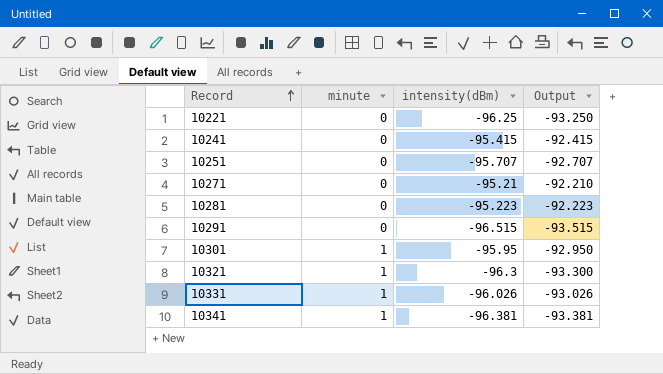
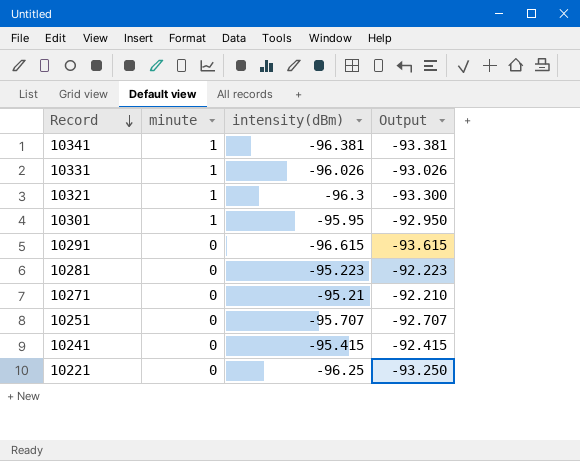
row order: Record ascending -> Record descending
10291 | intensity(dBm): -96.515 -> -96.615
10291 | Output: -93.515 -> -93.615

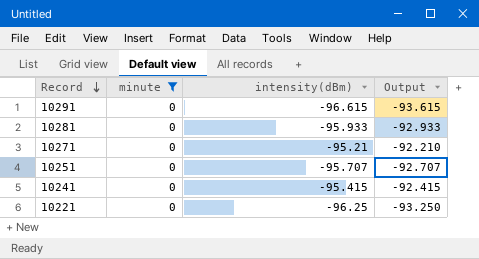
filter: none -> minute = 0
10281 | intensity(dBm): -95.223 -> -95.933
10281 | Output: -92.223 -> -92.933

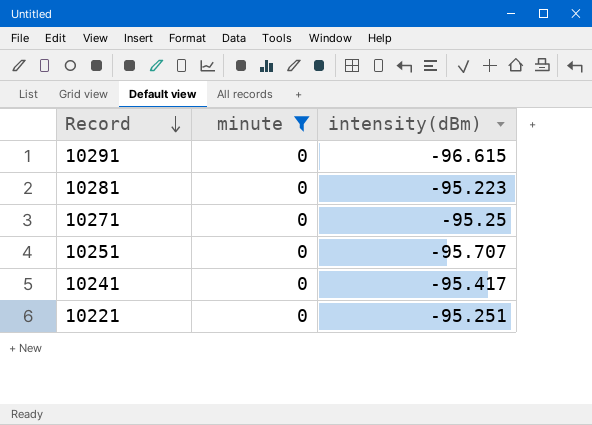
column Output | formula: [intensity(dBm)] + 3 -> none
10281 | intensity(dBm): -95.933 -> -95.223
10271 | intensity(dBm): -95.21 -> -95.25
10241 | intensity(dBm): -95.415 -> -95.417
10221 | intensity(dBm): -96.25 -> -95.251

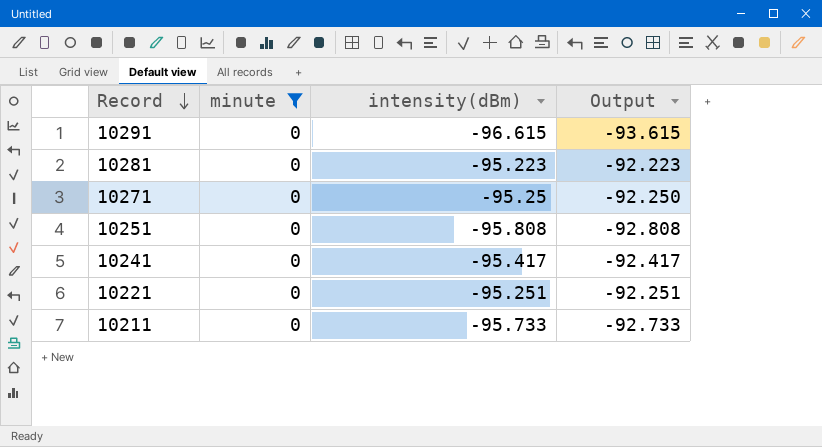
column Output | formula: none -> [intensity(dBm)] + 3
10251 | intensity(dBm): -95.707 -> -95.808
row 10211: none -> 0 | -95.733 | -92.733

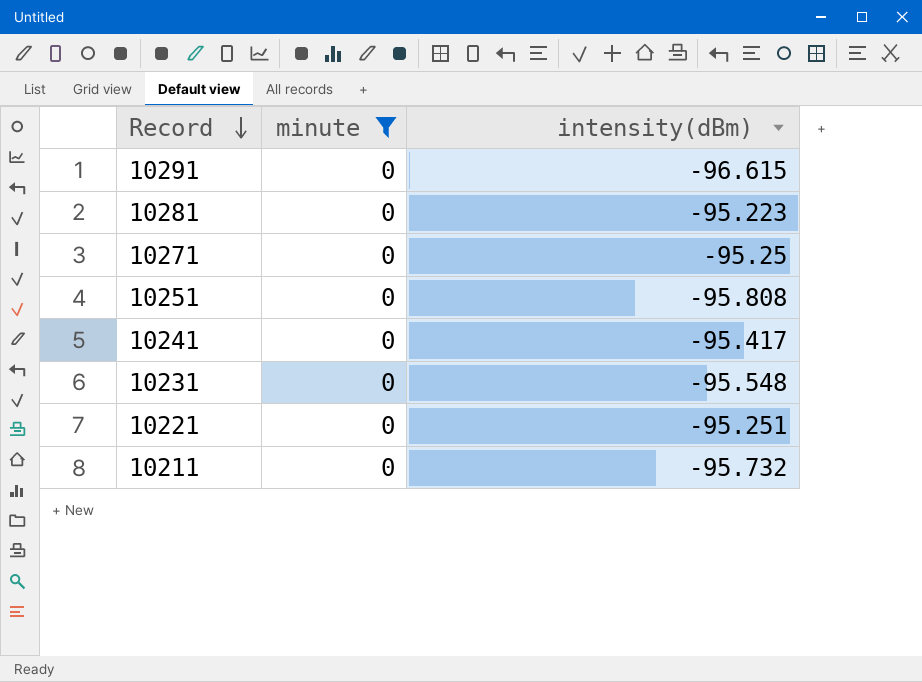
column Output | formula: [intensity(dBm)] + 3 -> none
row 10231: none -> 0 | -95.548
10211 | intensity(dBm): -95.733 -> -95.732

